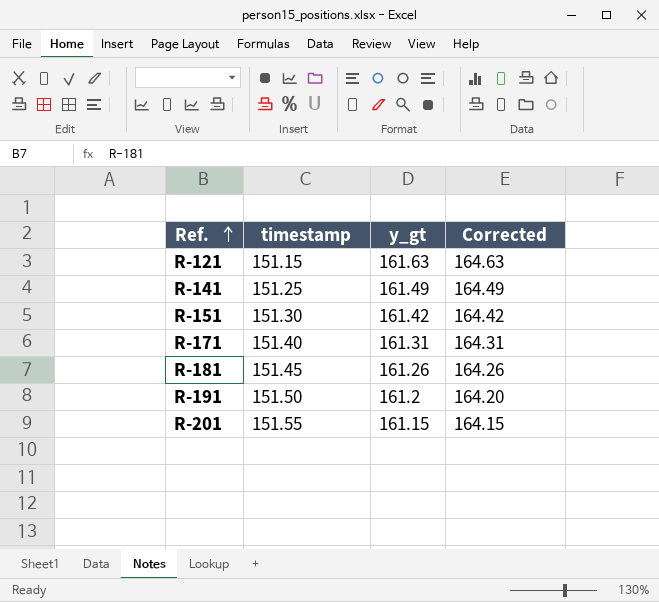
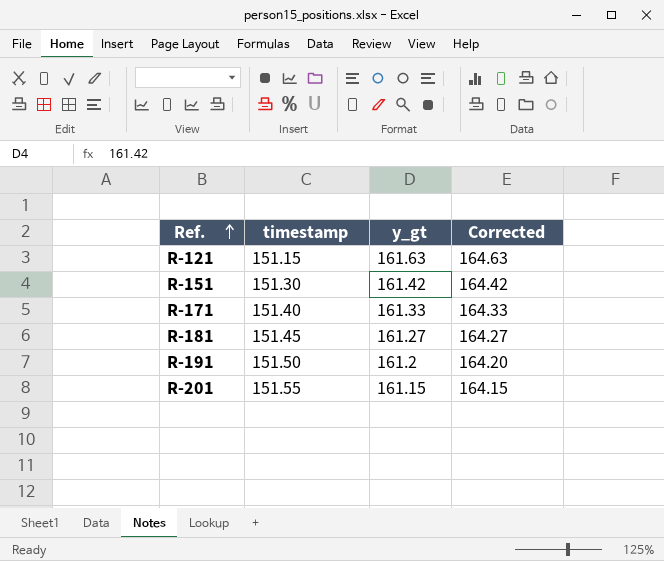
row R-141: 151.25 | 161.49 | 164.49 -> none
R-171 | y_gt: 161.31 -> 161.33
R-171 | Corrected: 164.31 -> 164.33
R-181 | y_gt: 161.26 -> 161.27
R-181 | Corrected: 164.26 -> 164.27

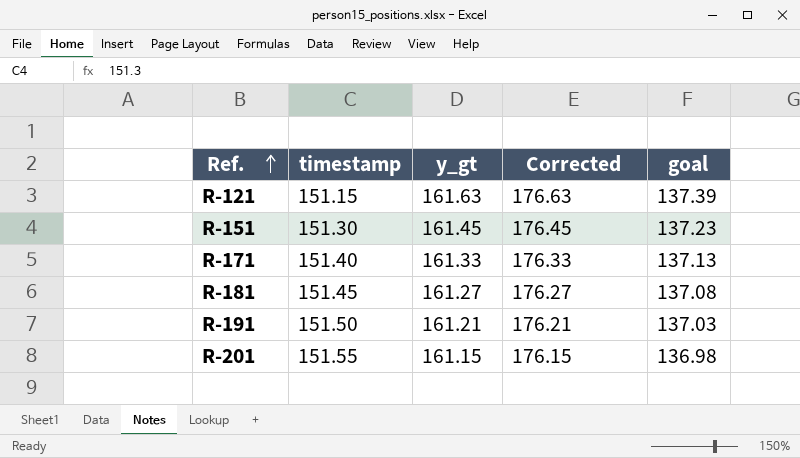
column Corrected | formula: [y_gt] + 3 -> [y_gt] + 15
column goal | formula: none -> [y_gt] * 0.85
R-151 | y_gt: 161.42 -> 161.45
R-191 | y_gt: 161.2 -> 161.21

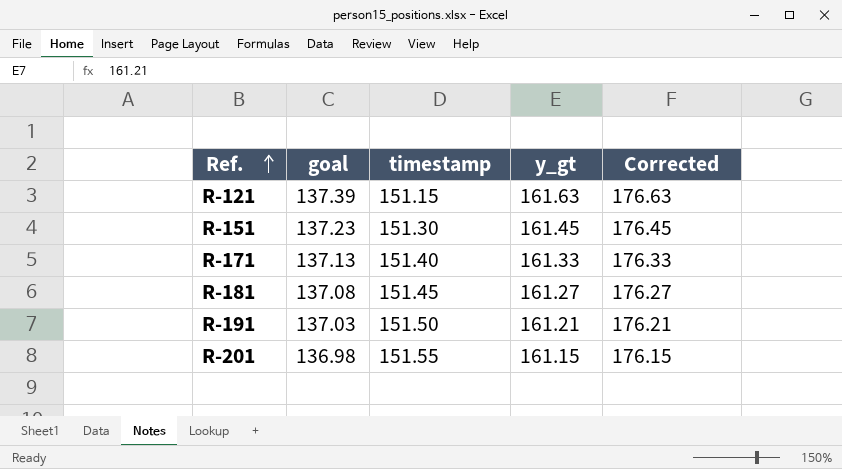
column goal | position: 5 -> 2

